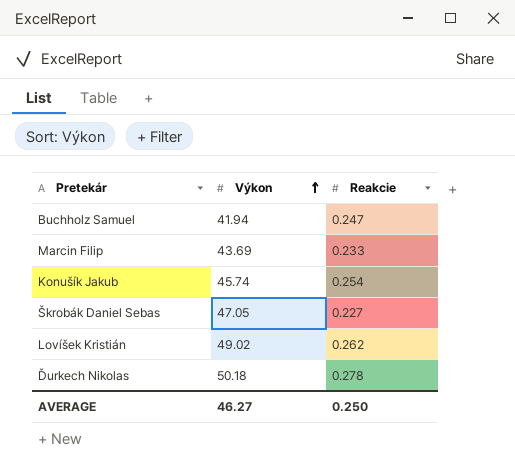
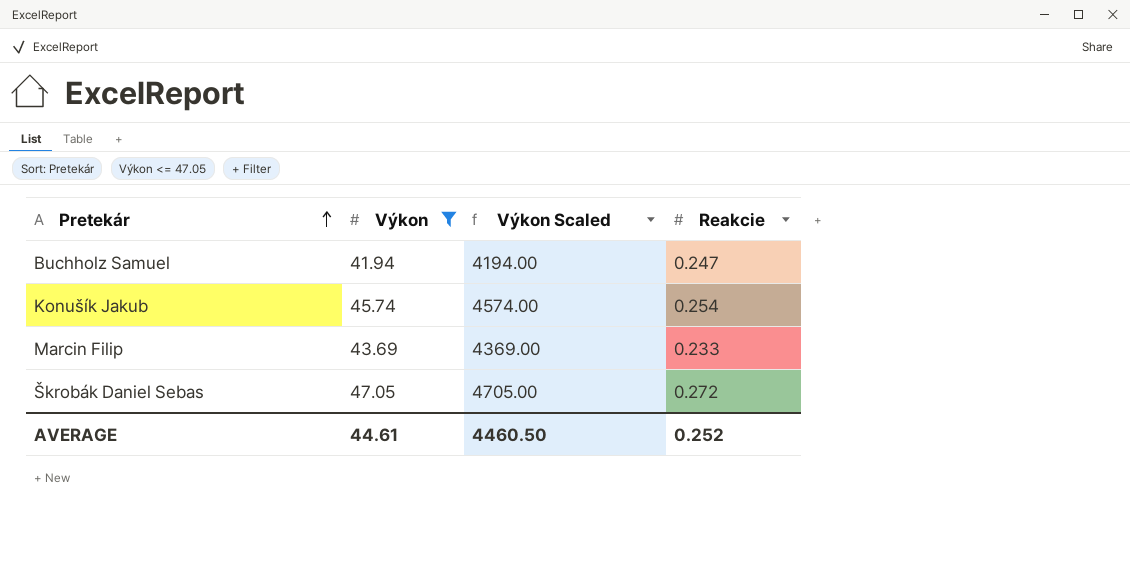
filter: none -> Výkon <= 47.05
row order: Výkon ascending -> Pretekár ascending
column Výkon Scaled | formula: none -> [Výkon] * 100
Škrobák Daniel Sebas | Reakcie: 0.227 -> 0.272
AVERAGE | Výkon: 46.27 -> 44.61
AVERAGE | Reakcie: 0.250 -> 0.252

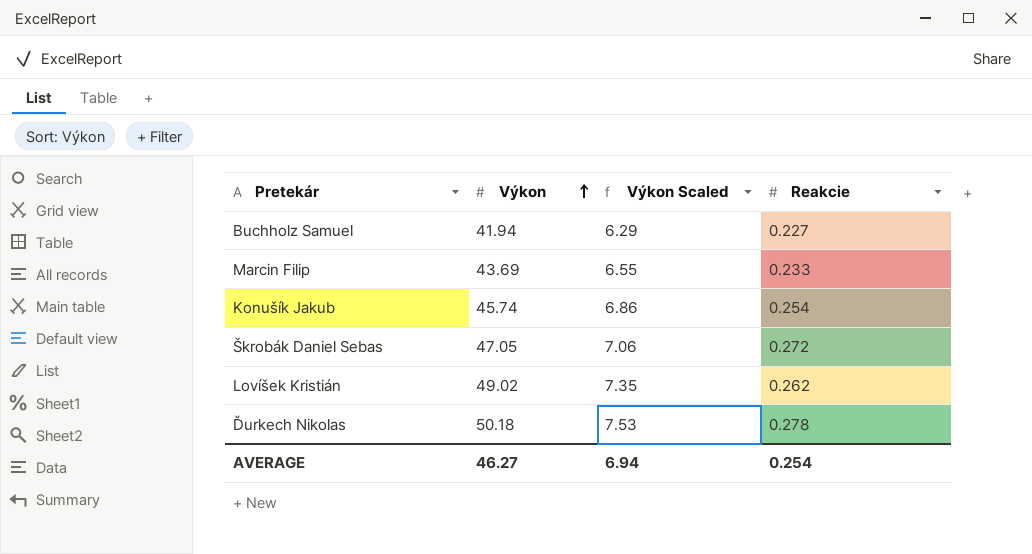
filter: Výkon <= 47.05 -> none
row order: Pretekár ascending -> Výkon ascending
column Výkon Scaled | formula: [Výkon] * 100 -> [Výkon] * 0.15
Buchholz Samuel | Reakcie: 0.247 -> 0.227
AVERAGE | Výkon: 44.61 -> 46.27
AVERAGE | Výkon Scaled: 4460.50 -> 6.94
AVERAGE | Reakcie: 0.252 -> 0.254

